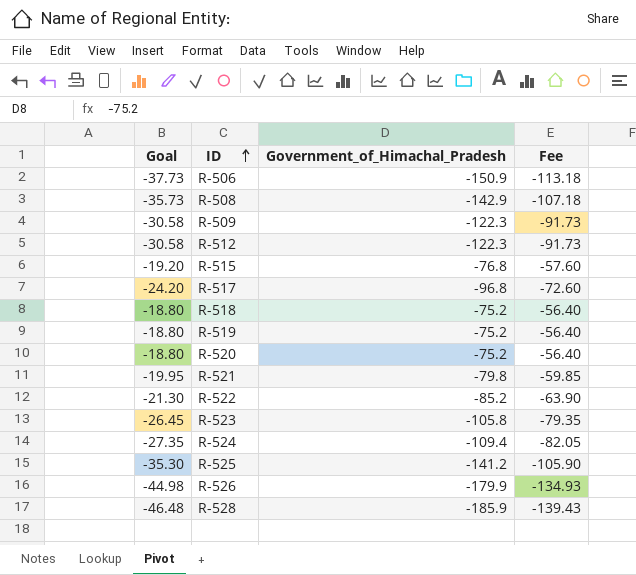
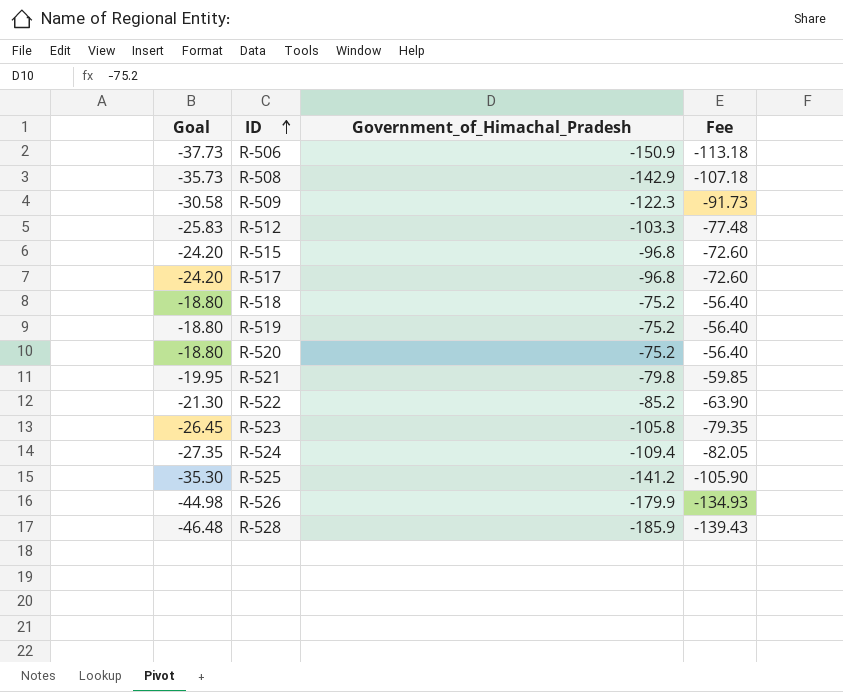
R-512 | Goal: -30.58 -> -25.83
R-512 | Government_of_Himachal_Pradesh: -122.3 -> -103.3
R-512 | Fee: -91.73 -> -77.48
R-515 | Goal: -19.20 -> -24.20
R-515 | Government_of_Himachal_Pradesh: -76.8 -> -96.8
R-515 | Fee: -57.60 -> -72.60

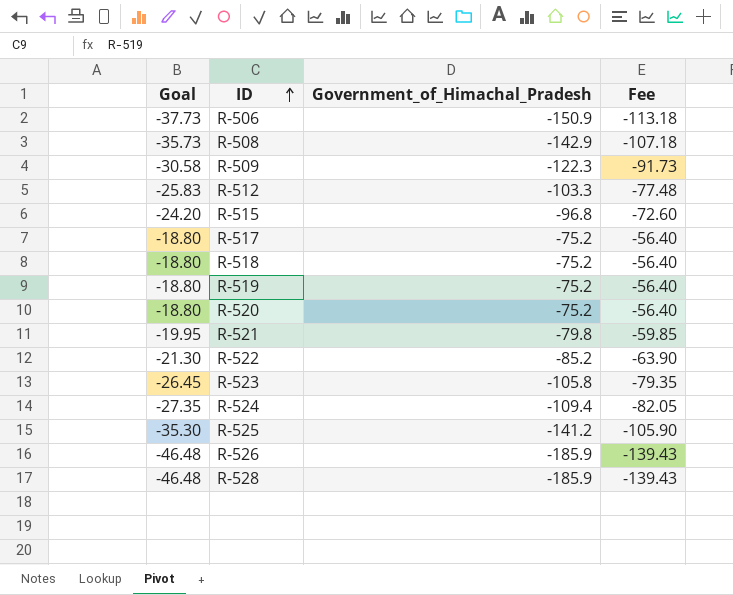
R-517 | Goal: -24.20 -> -18.80
R-517 | Government_of_Himachal_Pradesh: -96.8 -> -75.2
R-517 | Fee: -72.60 -> -56.40
R-526 | Goal: -44.98 -> -46.48
R-526 | Government_of_Himachal_Pradesh: -179.9 -> -185.9
R-526 | Fee: -134.93 -> -139.43

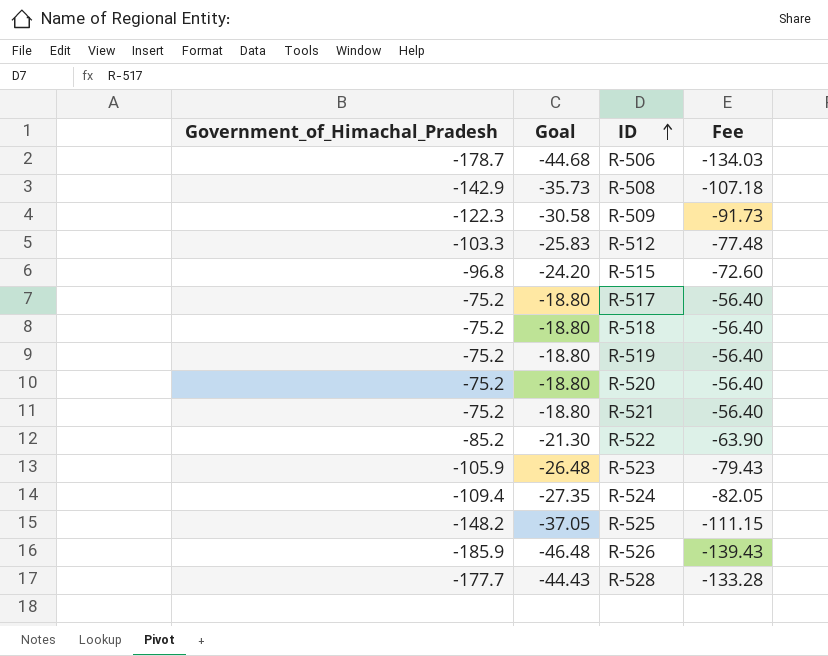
column Government_of_Himachal_Pradesh | position: 3 -> 1
R-506 | Government_of_Himachal_Pradesh: -150.9 -> -178.7
R-506 | Goal: -37.73 -> -44.68
R-506 | Fee: -113.18 -> -134.03
R-521 | Government_of_Himachal_Pradesh: -79.8 -> -75.2
R-521 | Goal: -19.95 -> -18.80
R-521 | Fee: -59.85 -> -56.40
R-523 | Government_of_Himachal_Pradesh: -105.8 -> -105.9
R-523 | Goal: -26.45 -> -26.48
R-523 | Fee: -79.35 -> -79.43
R-525 | Government_of_Himachal_Pradesh: -141.2 -> -148.2
R-525 | Goal: -35.30 -> -37.05
R-525 | Fee: -105.90 -> -111.15
R-528 | Government_of_Himachal_Pradesh: -185.9 -> -177.7
R-528 | Goal: -46.48 -> -44.43
R-528 | Fee: -139.43 -> -133.28

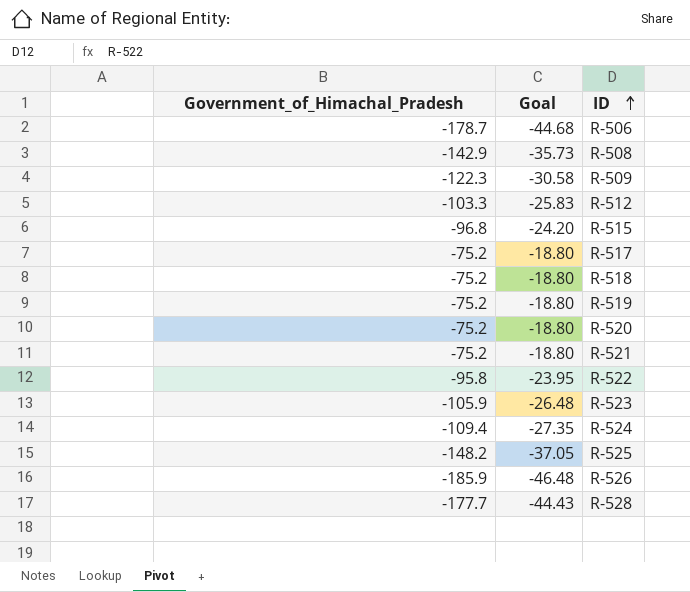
column Fee | formula: [Government_of_Himachal_Pradesh] * 0.75 -> none
R-522 | Government_of_Himachal_Pradesh: -85.2 -> -95.8
R-522 | Goal: -21.30 -> -23.95

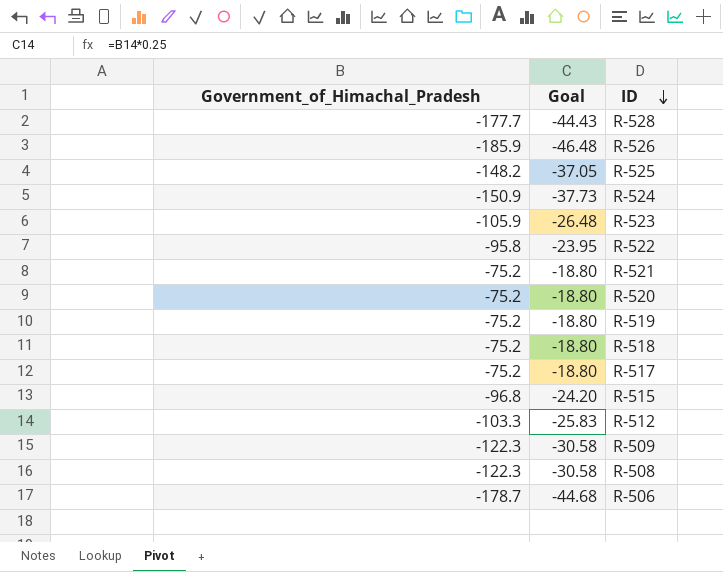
row order: ID ascending -> ID descending
R-524 | Government_of_Himachal_Pradesh: -109.4 -> -150.9
R-524 | Goal: -27.35 -> -37.73
R-508 | Government_of_Himachal_Pradesh: -142.9 -> -122.3
R-508 | Goal: -35.73 -> -30.58

